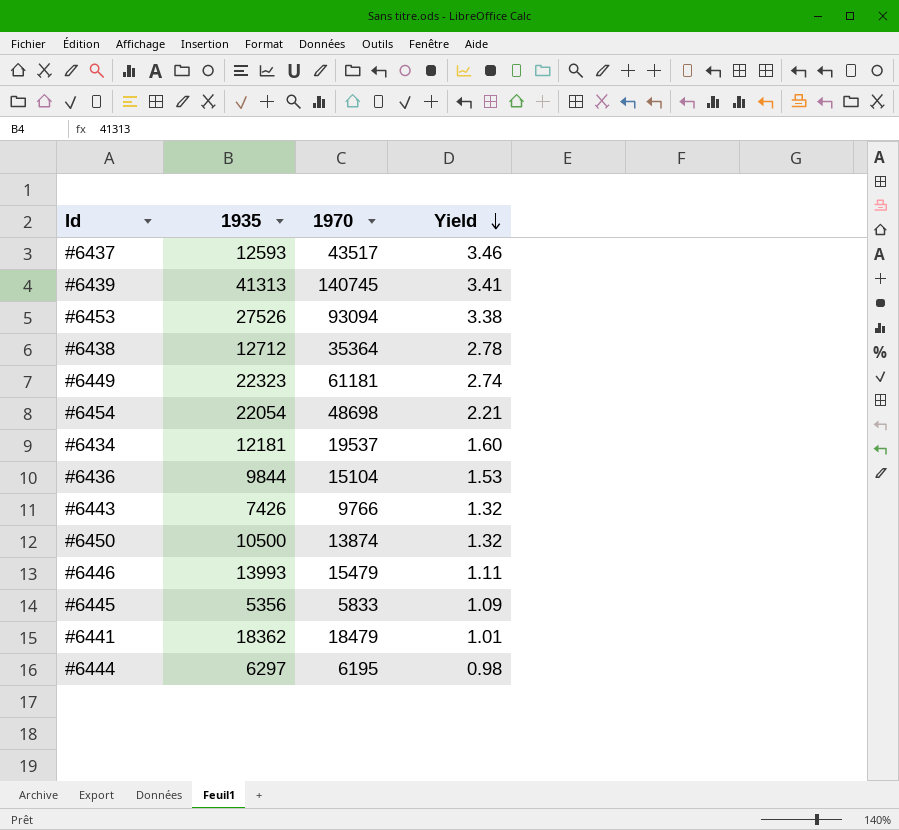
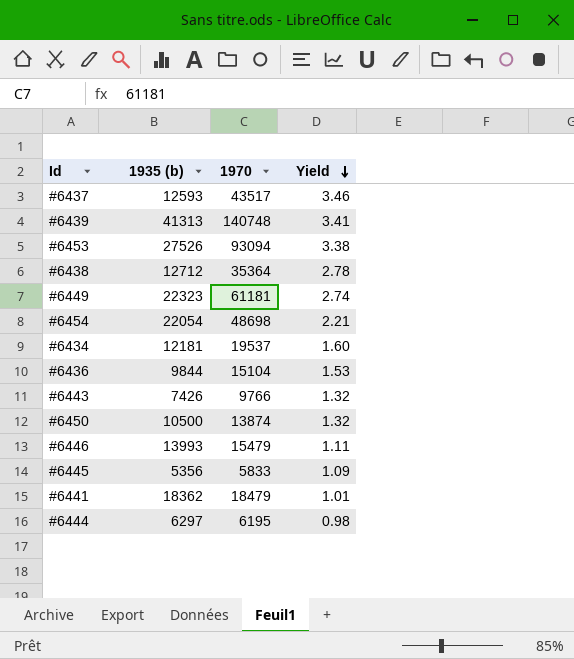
column name: 1935 -> 1935 (b)
#6439 | 1970: 140745 -> 140748

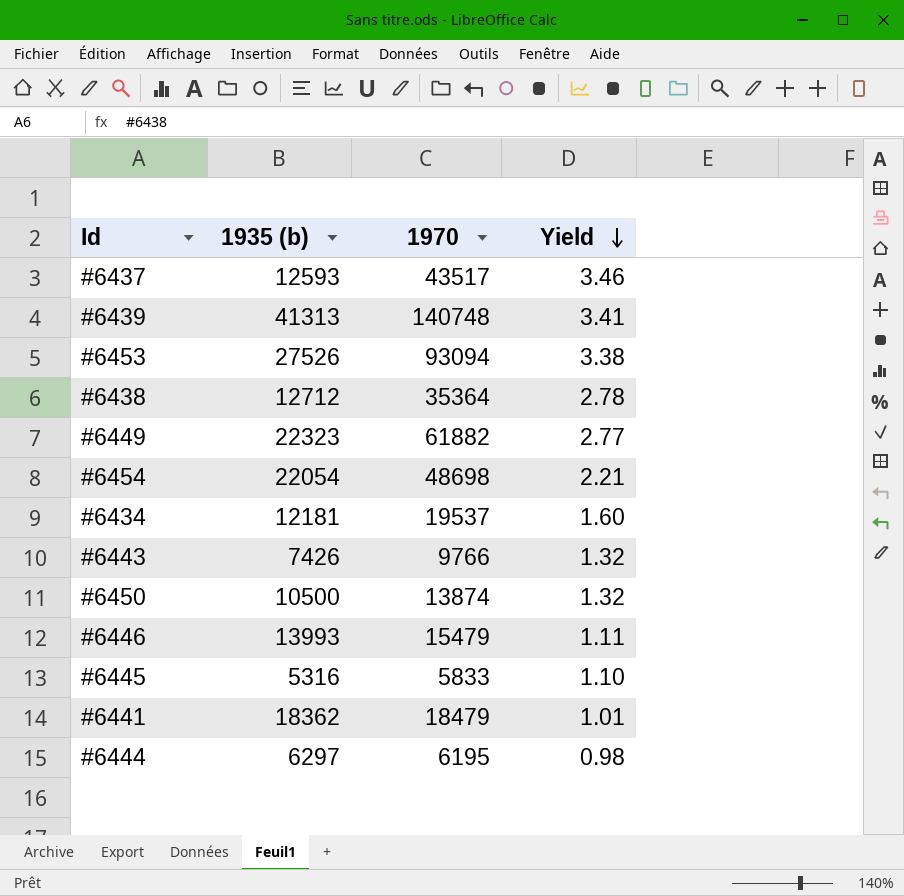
row #6436: 9844 | 15104 | 1.53 -> none
#6449 | 1970: 61181 -> 61882
#6449 | Yield: 2.74 -> 2.77
#6445 | 1935 (b): 5356 -> 5316
#6445 | Yield: 1.09 -> 1.10

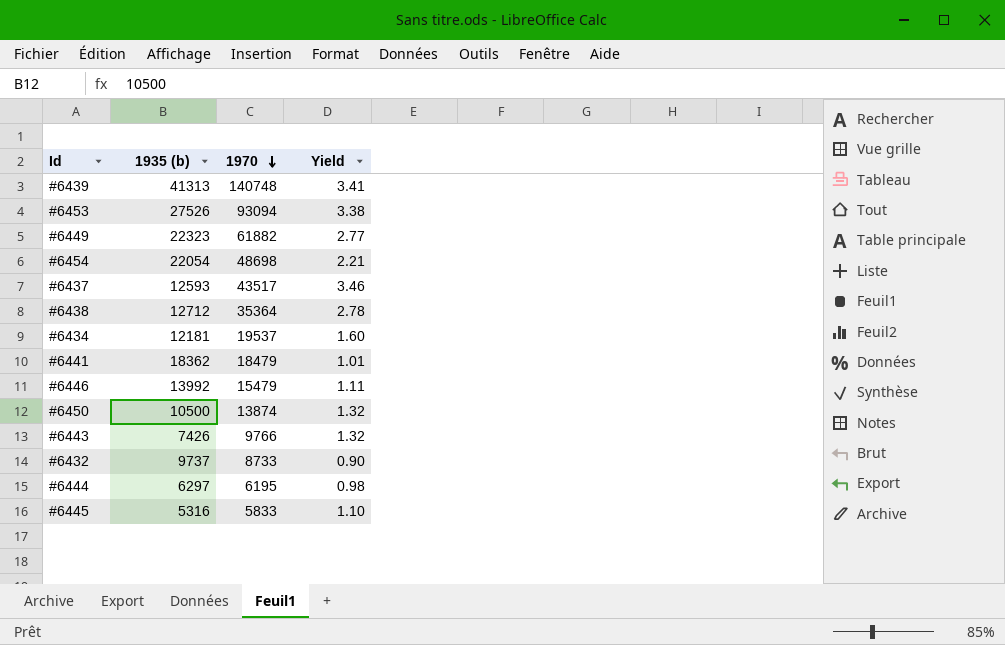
row order: Yield descending -> 1970 descending
#6446 | 1935 (b): 13993 -> 13992
row #6432: none -> 9737 | 8733 | 0.90

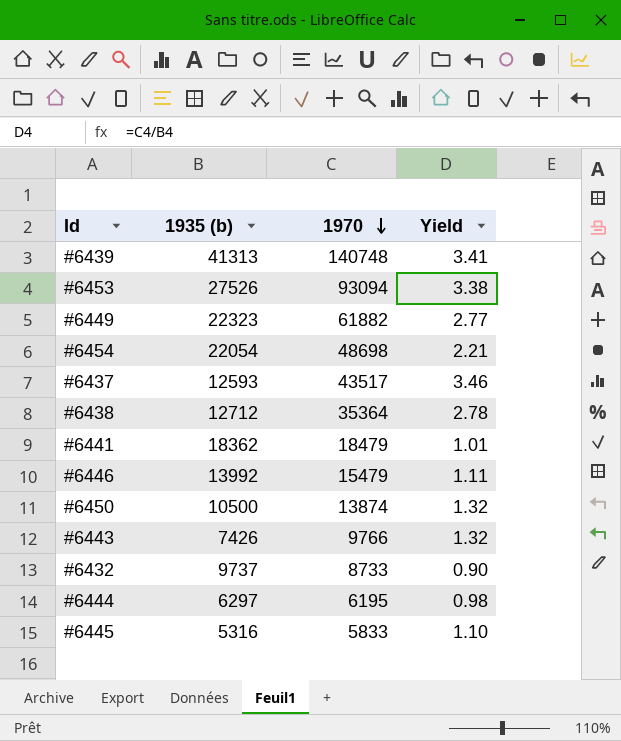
row #6434: 12181 | 19537 | 1.60 -> none

